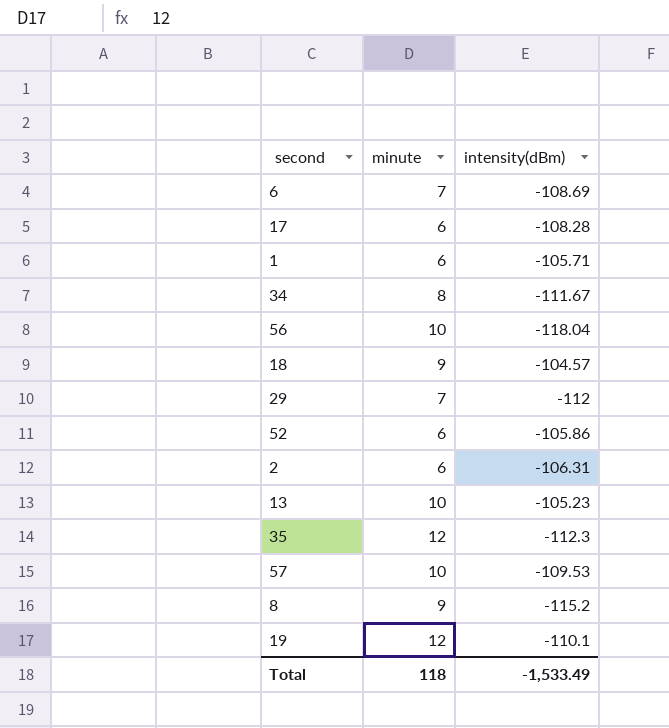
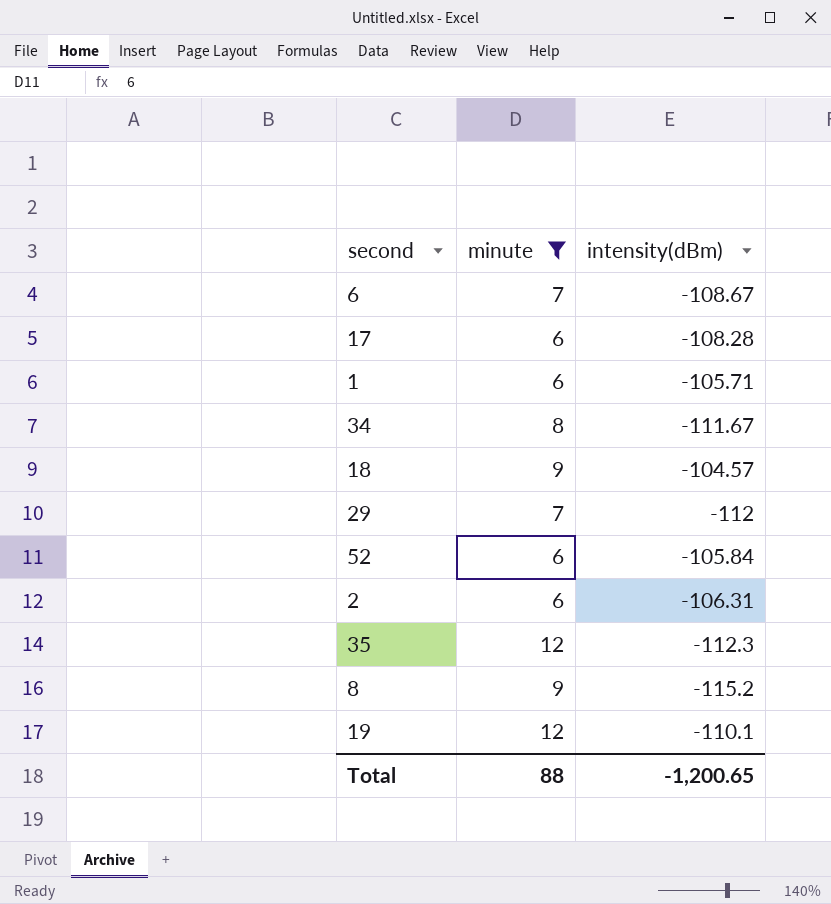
filter: none -> minute != 10
6 | intensity(dBm): -108.69 -> -108.67
52 | intensity(dBm): -105.86 -> -105.84
Total | minute: 118 -> 88
Total | intensity(dBm): -1,533.49 -> -1,200.65

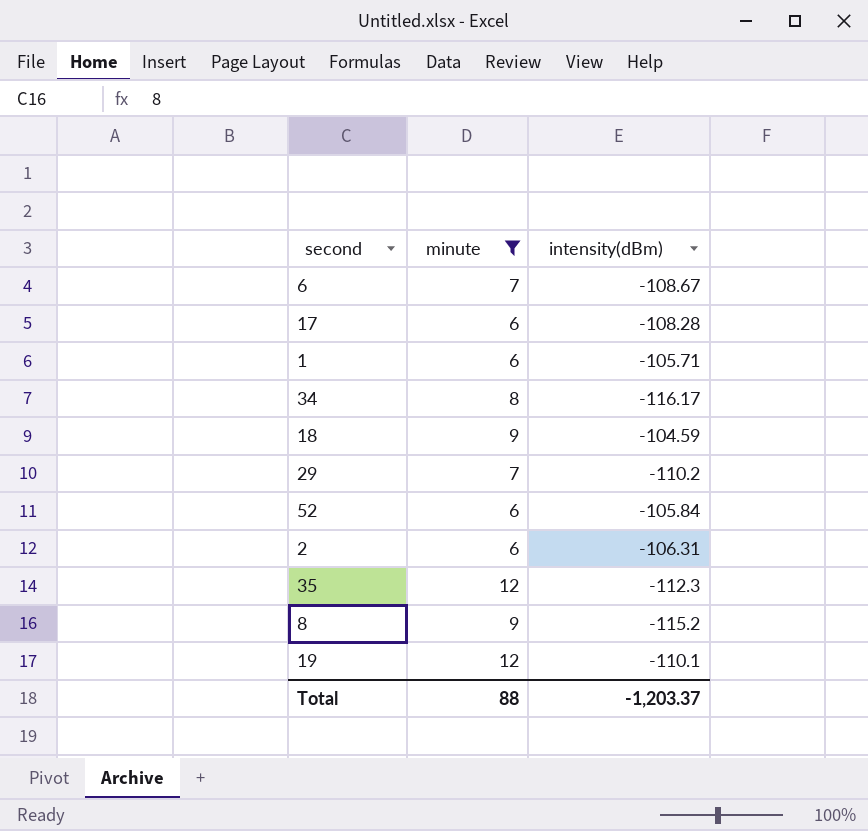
34 | intensity(dBm): -111.67 -> -116.17
18 | intensity(dBm): -104.57 -> -104.59
29 | intensity(dBm): -112 -> -110.2
Total | intensity(dBm): -1,200.65 -> -1,203.37

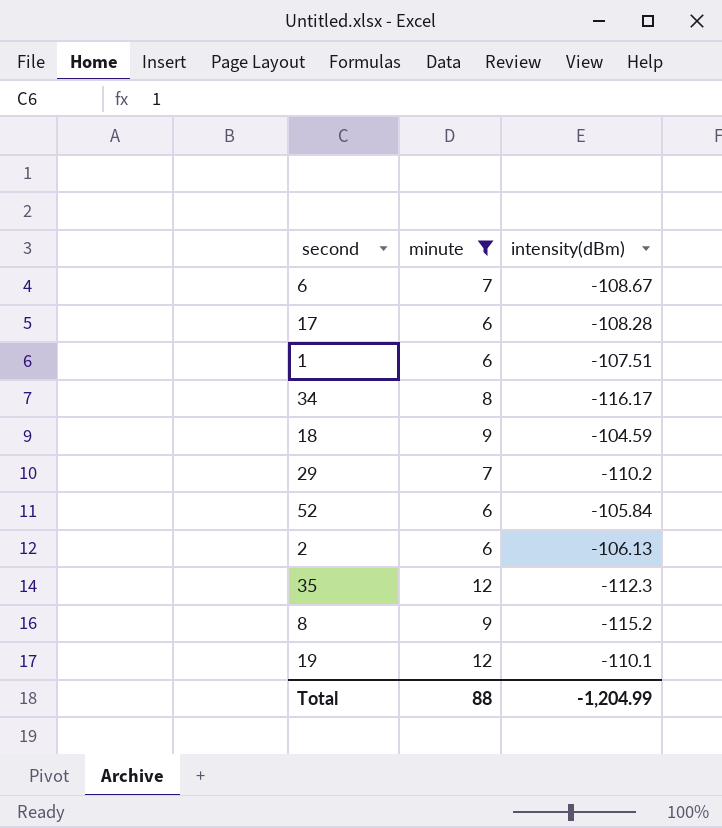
1 | intensity(dBm): -105.71 -> -107.51
2 | intensity(dBm): -106.31 -> -106.13
Total | intensity(dBm): -1,203.37 -> -1,204.99

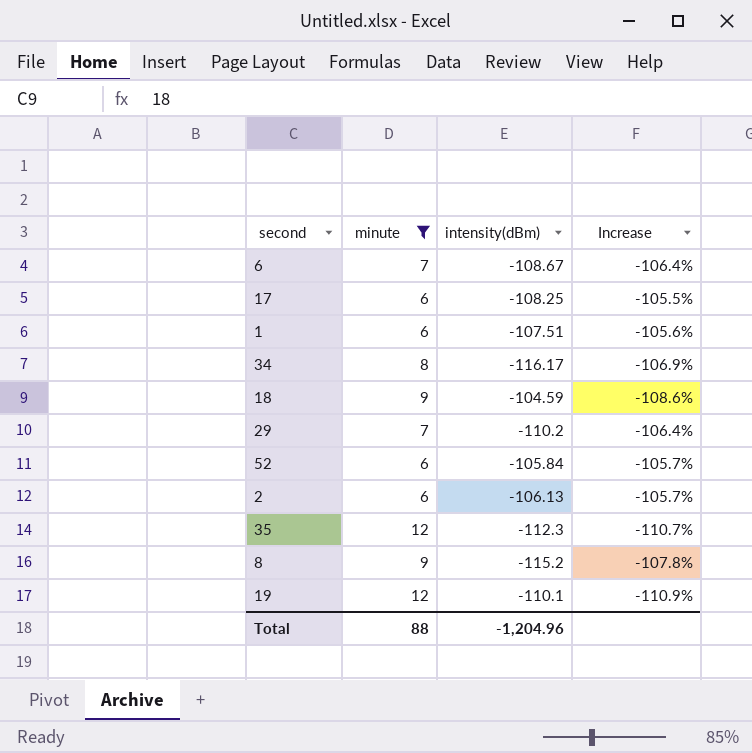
column Increase | formula: none -> ([minute] - [intensity(dBm)]) / [intensity(dBm)]
17 | intensity(dBm): -108.28 -> -108.25
Total | intensity(dBm): -1,204.99 -> -1,204.96

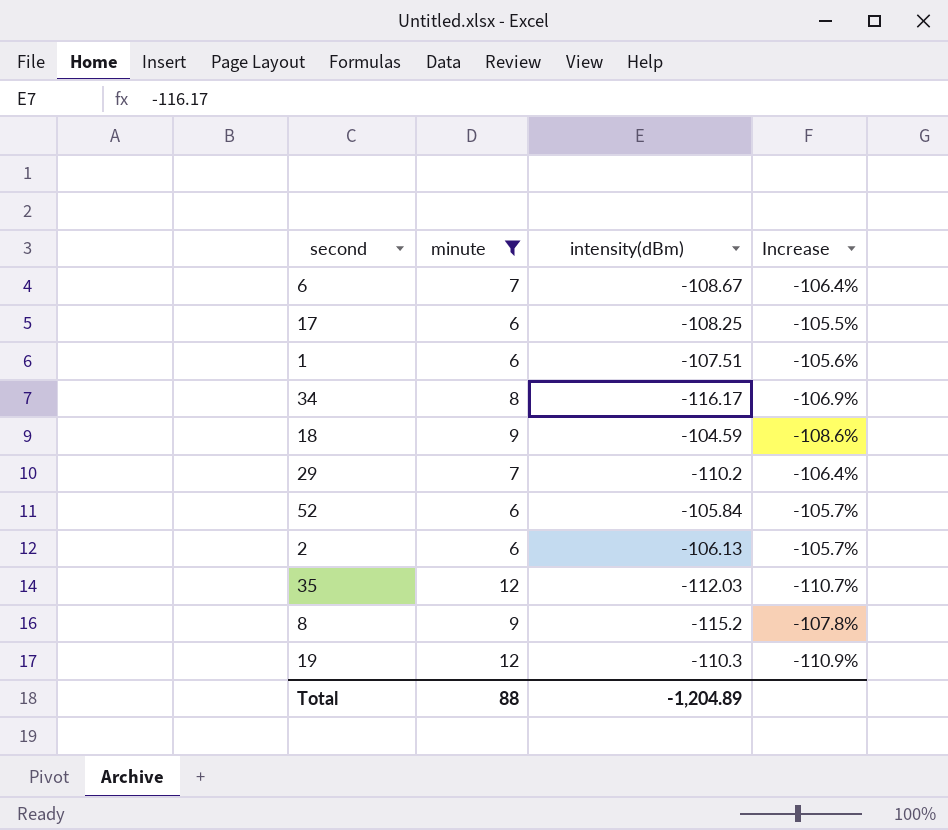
35 | intensity(dBm): -112.3 -> -112.03
19 | intensity(dBm): -110.1 -> -110.3
Total | intensity(dBm): -1,204.96 -> -1,204.89

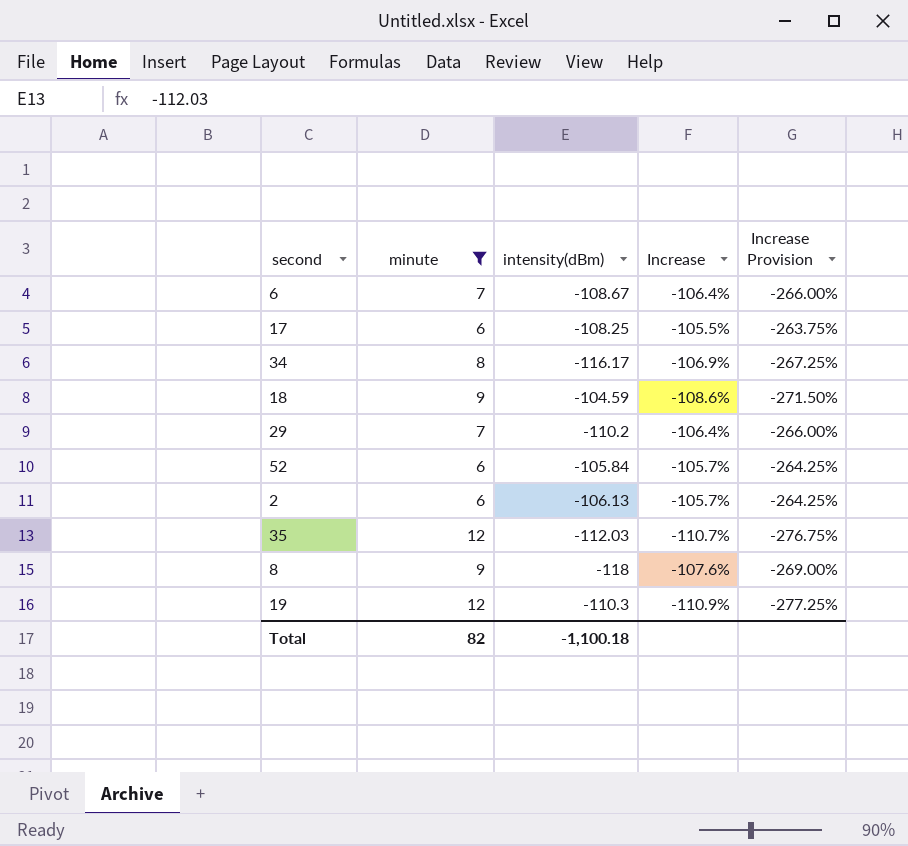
column Increase Provision | formula: none -> [Increase] * 2.5
row 1: 6 | -107.51 | -105.6% -> none
8 | intensity(dBm): -115.2 -> -118
8 | Increase: -107.8% -> -107.6%
Total | minute: 88 -> 82
Total | intensity(dBm): -1,204.89 -> -1,100.18

